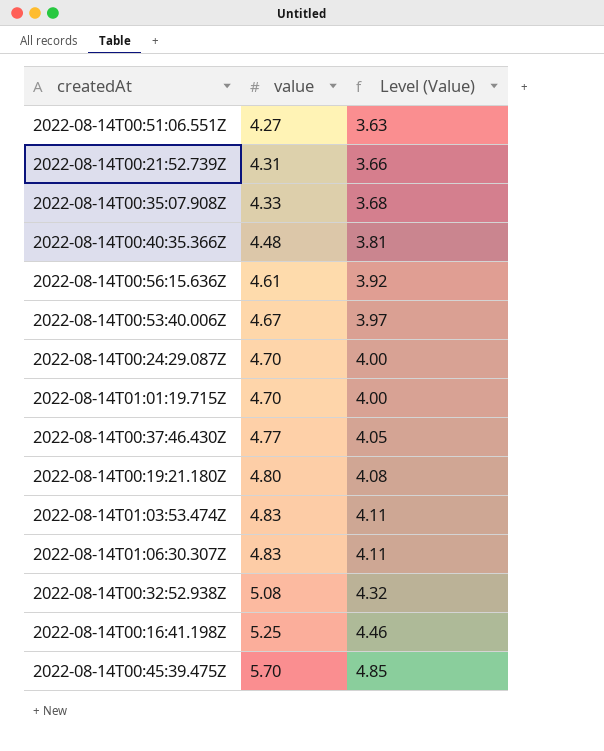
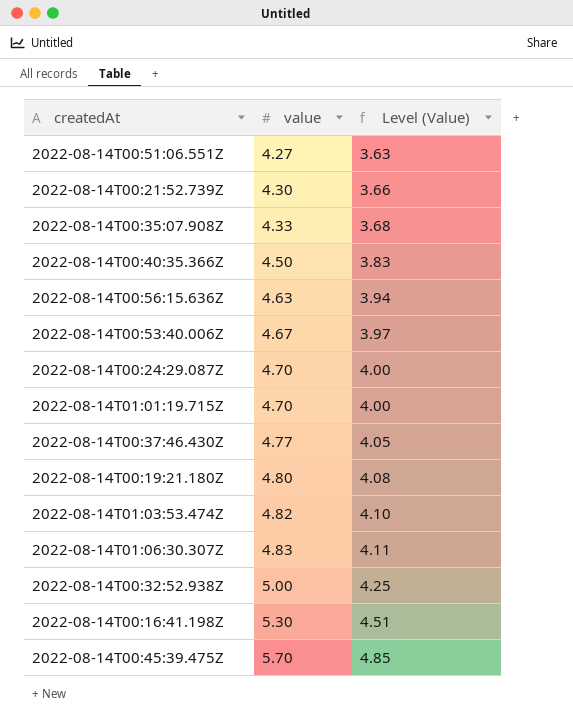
2022-08-14T00:21:52.739Z | value: 4.31 -> 4.30
2022-08-14T00:40:35.366Z | value: 4.48 -> 4.50
2022-08-14T00:40:35.366Z | Level (Value): 3.81 -> 3.83
2022-08-14T00:56:15.636Z | value: 4.61 -> 4.63
2022-08-14T00:56:15.636Z | Level (Value): 3.92 -> 3.94
2022-08-14T01:03:53.474Z | value: 4.83 -> 4.82
2022-08-14T01:03:53.474Z | Level (Value): 4.11 -> 4.10
2022-08-14T00:32:52.938Z | value: 5.08 -> 5.00
2022-08-14T00:32:52.938Z | Level (Value): 4.32 -> 4.25
2022-08-14T00:16:41.198Z | value: 5.25 -> 5.30
2022-08-14T00:16:41.198Z | Level (Value): 4.46 -> 4.51

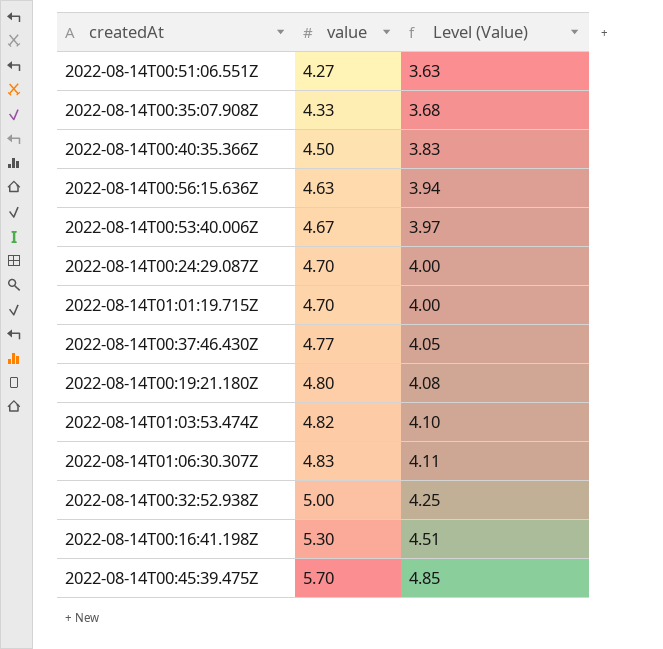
row 2022-08-14T00:21:52.739Z: 4.30 | 3.66 -> none

